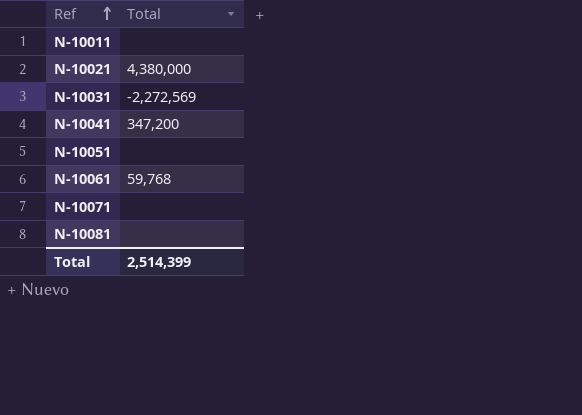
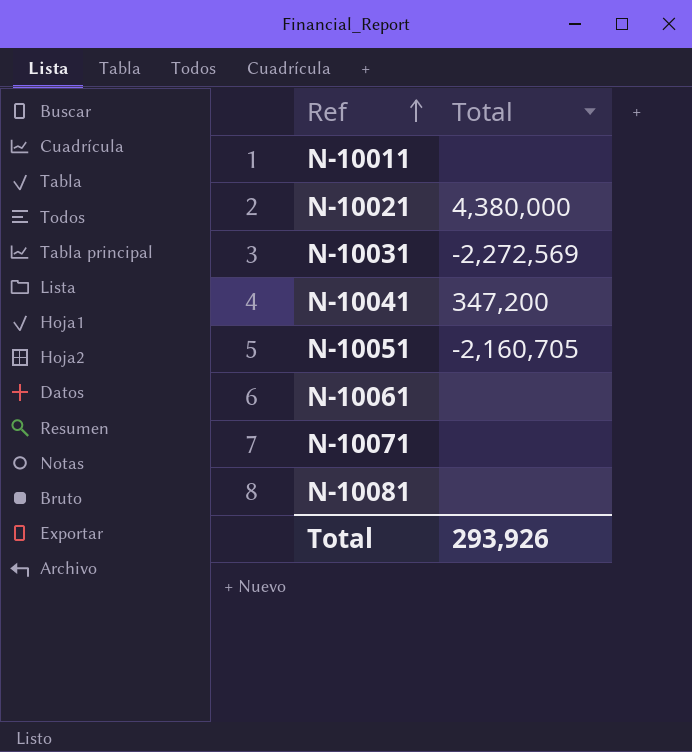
N-10051 | Total: none -> -2,160,705
N-10061 | Total: 59,768 -> none
Total | Total: 2,514,399 -> 293,926

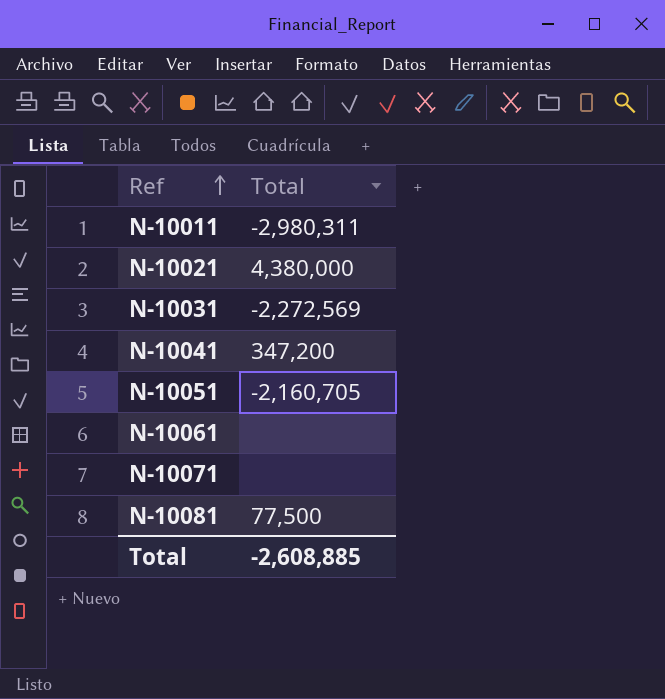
N-10011 | Total: none -> -2,980,311
N-10081 | Total: none -> 77,500
Total | Total: 293,926 -> -2,608,885

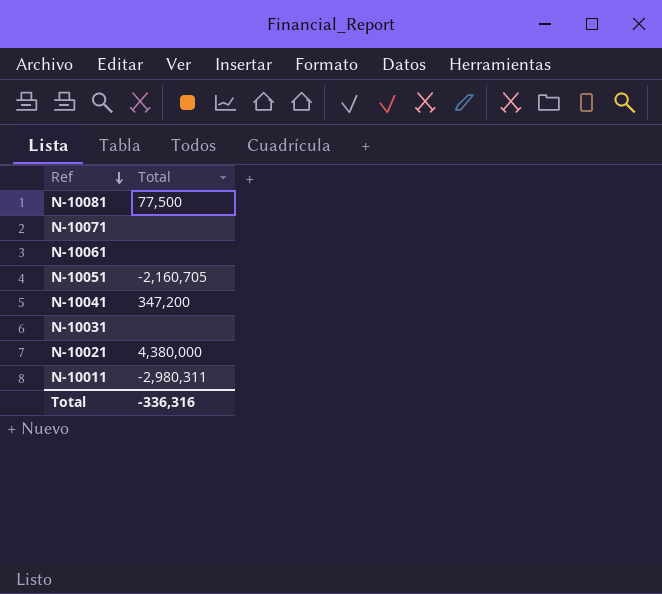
row order: Ref ascending -> Ref descending
N-10031 | Total: -2,272,569 -> none
Total | Total: -2,608,885 -> -336,316

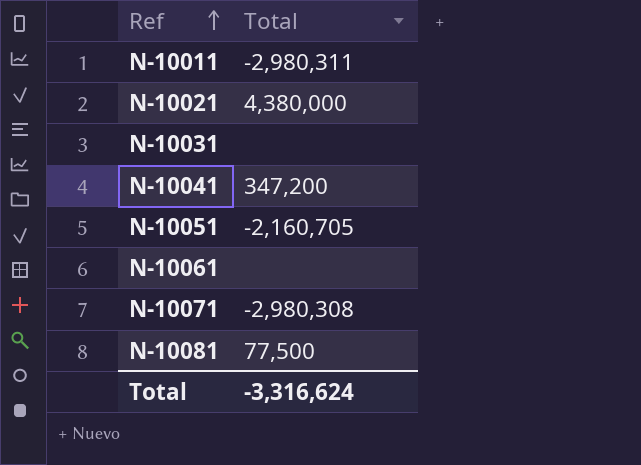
row order: Ref descending -> Ref ascending
N-10071 | Total: none -> -2,980,308
Total | Total: -336,316 -> -3,316,624

